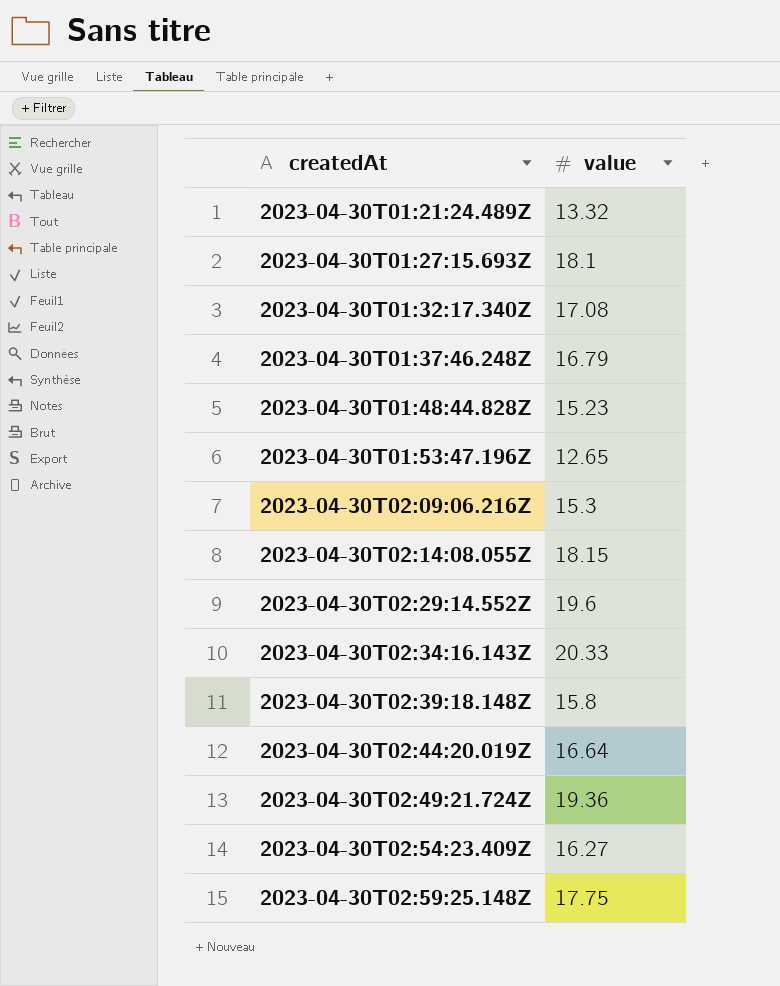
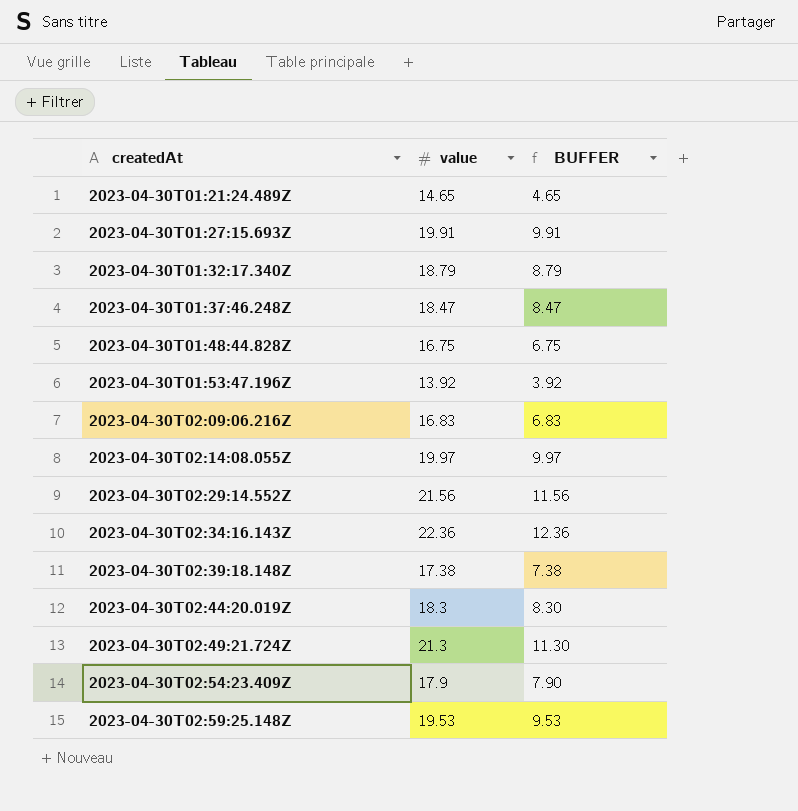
column BUFFER | formula: none -> [value] - 10
2023-04-30T01:21:24.489Z | value: 13.32 -> 14.65
2023-04-30T01:27:15.693Z | value: 18.1 -> 19.91
2023-04-30T01:32:17.340Z | value: 17.08 -> 18.79
2023-04-30T01:37:46.248Z | value: 16.79 -> 18.47
2023-04-30T01:48:44.828Z | value: 15.23 -> 16.75
2023-04-30T01:53:47.196Z | value: 12.65 -> 13.92
2023-04-30T02:09:06.216Z | value: 15.3 -> 16.83
2023-04-30T02:14:08.055Z | value: 18.15 -> 19.97
2023-04-30T02:29:14.552Z | value: 19.6 -> 21.56
2023-04-30T02:34:16.143Z | value: 20.33 -> 22.36
2023-04-30T02:39:18.148Z | value: 15.8 -> 17.38
2023-04-30T02:44:20.019Z | value: 16.64 -> 18.3
2023-04-30T02:49:21.724Z | value: 19.36 -> 21.3
2023-04-30T02:54:23.409Z | value: 16.27 -> 17.9
2023-04-30T02:59:25.148Z | value: 17.75 -> 19.53

